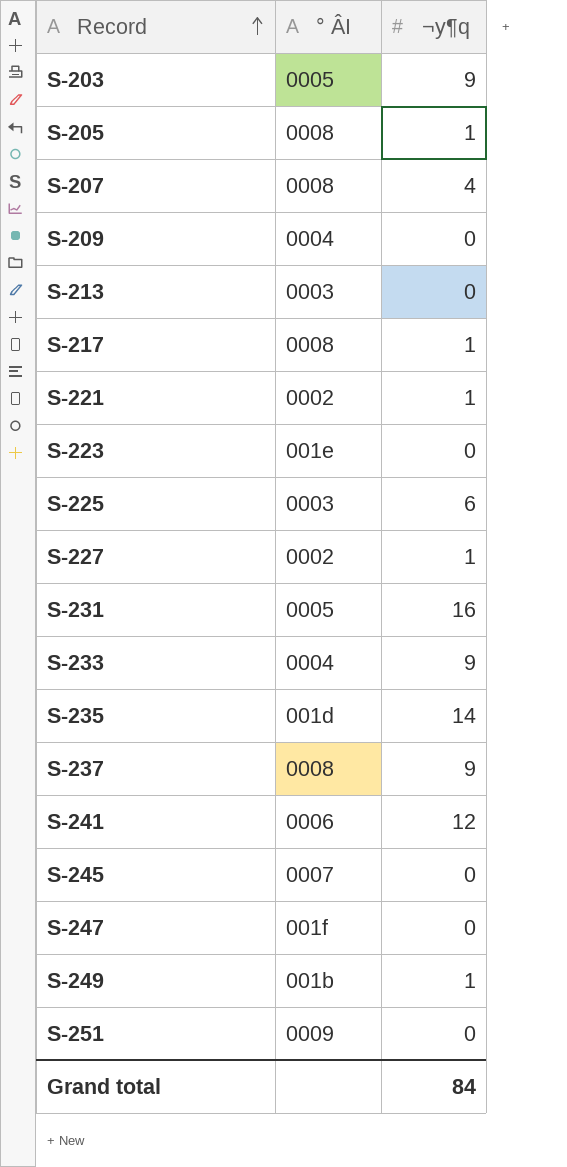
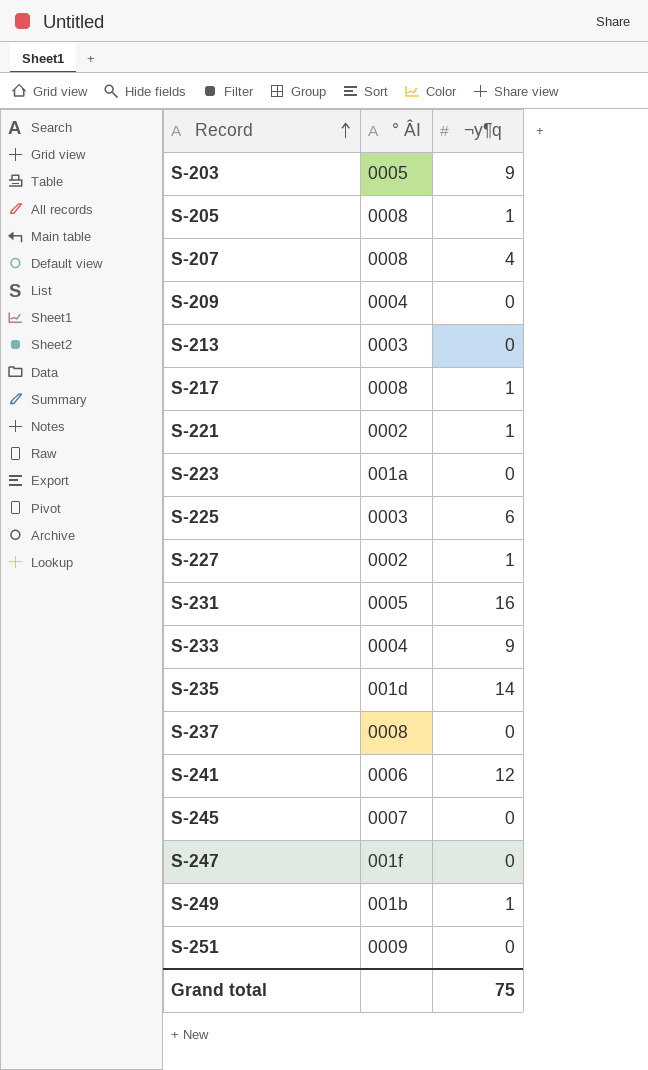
S-223 | ° ÂI: 001e -> 001a
S-237 | ¬y¶q: 9 -> 0
Grand total | ¬y¶q: 84 -> 75

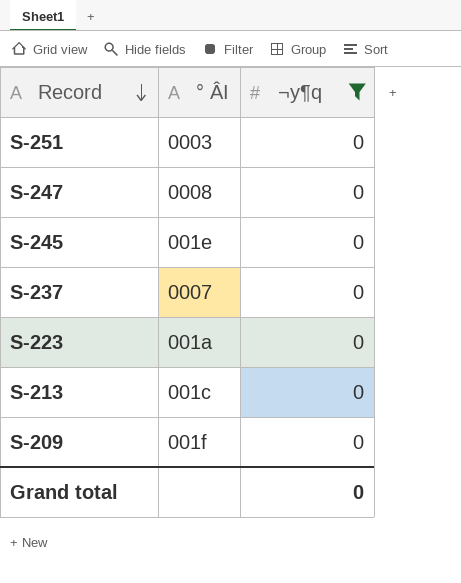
filter: none -> ¬y¶q = 0
row order: Record ascending -> Record descending
S-251 | ° ÂI: 0009 -> 0003
S-247 | ° ÂI: 001f -> 0008
S-245 | ° ÂI: 0007 -> 001e
S-237 | ° ÂI: 0008 -> 0007
S-213 | ° ÂI: 0003 -> 001c
S-209 | ° ÂI: 0004 -> 001f
Grand total | ¬y¶q: 75 -> 0

